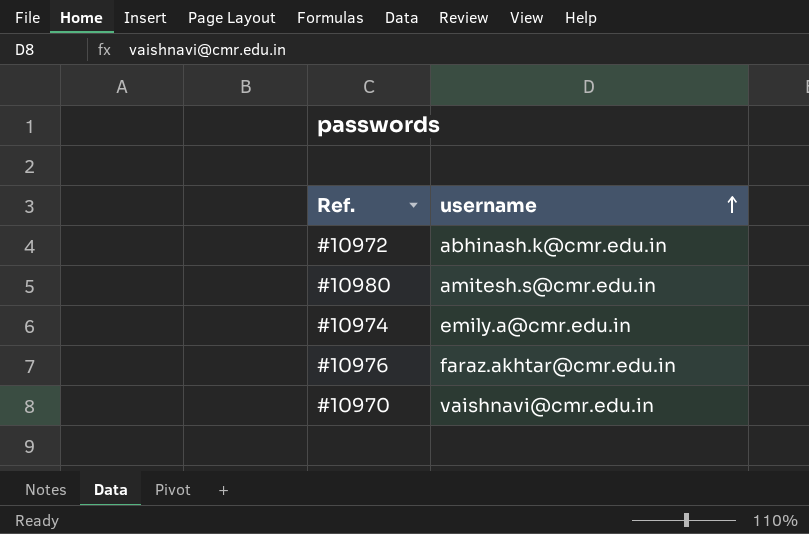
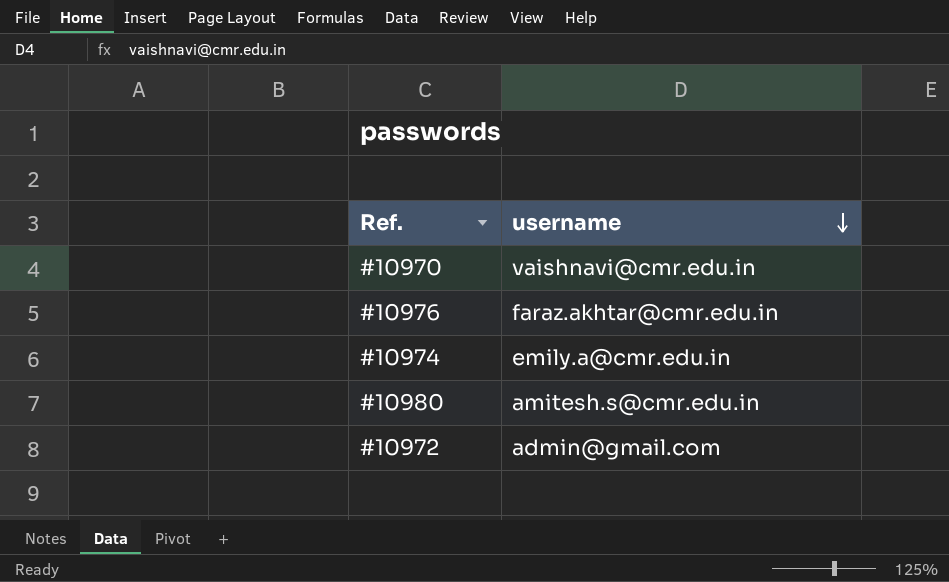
row order: username ascending -> username descending
#10972 | username: abhinash.k@cmr.edu.in -> admin@gmail.com

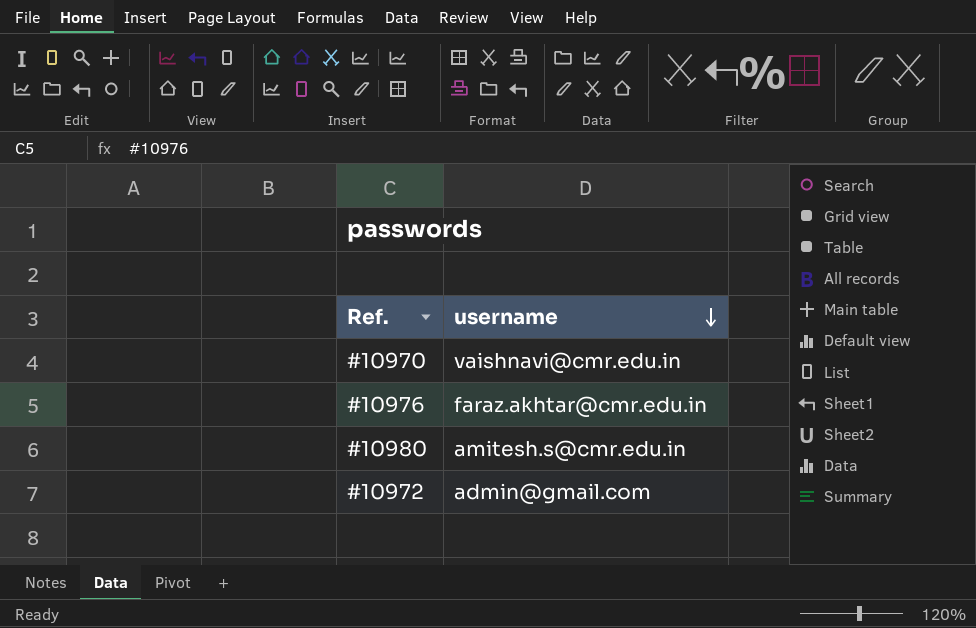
row #10974: emily.a@cmr.edu.in -> none

